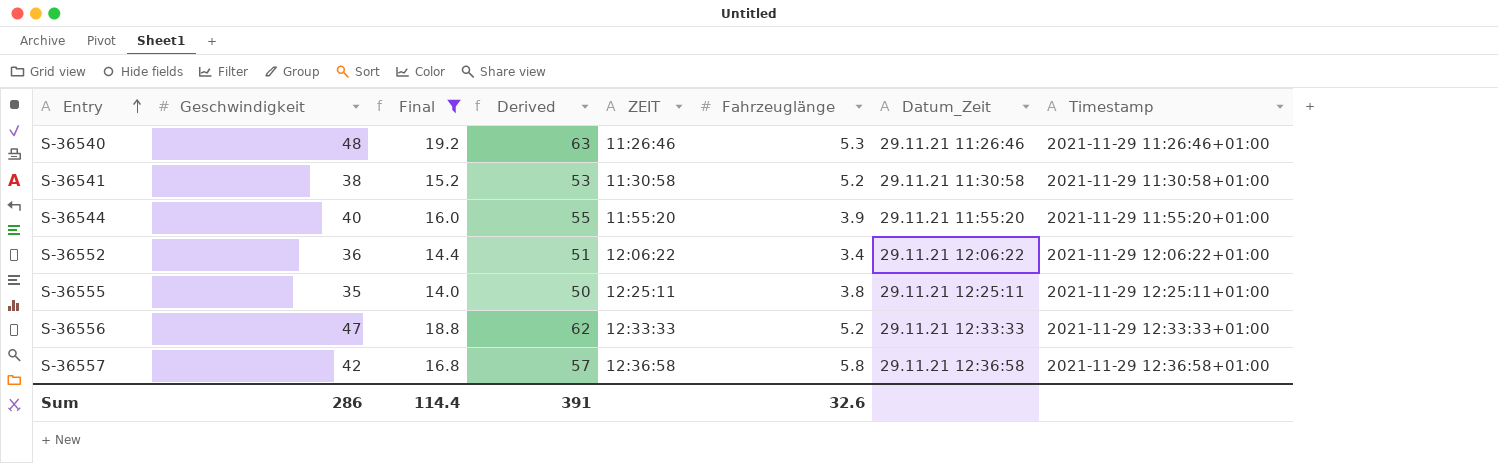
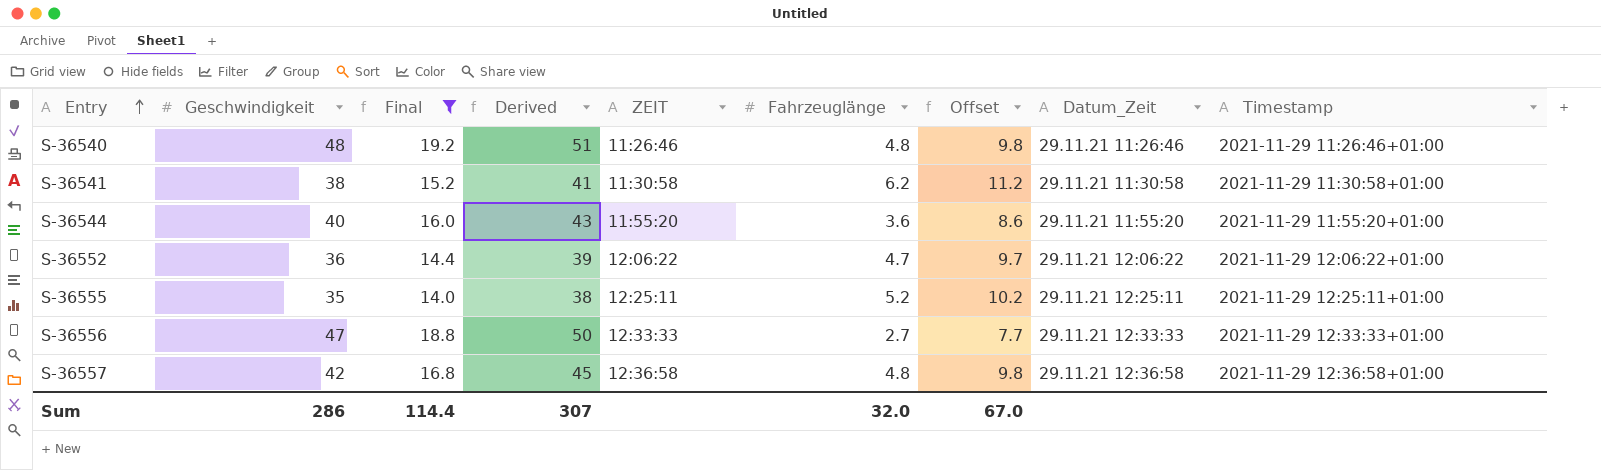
column Derived | formula: [Geschwindigkeit] + 15 -> [Geschwindigkeit] + 3
column Offset | formula: none -> [Fahrzeuglänge] + 5
S-36540 | Fahrzeuglänge: 5.3 -> 4.8
S-36541 | Fahrzeuglänge: 5.2 -> 6.2
S-36544 | Fahrzeuglänge: 3.9 -> 3.6
S-36552 | Fahrzeuglänge: 3.4 -> 4.7
S-36555 | Fahrzeuglänge: 3.8 -> 5.2
S-36556 | Fahrzeuglänge: 5.2 -> 2.7
S-36557 | Fahrzeuglänge: 5.8 -> 4.8
Sum | Derived: 391 -> 307
Sum | Fahrzeuglänge: 32.6 -> 32.0

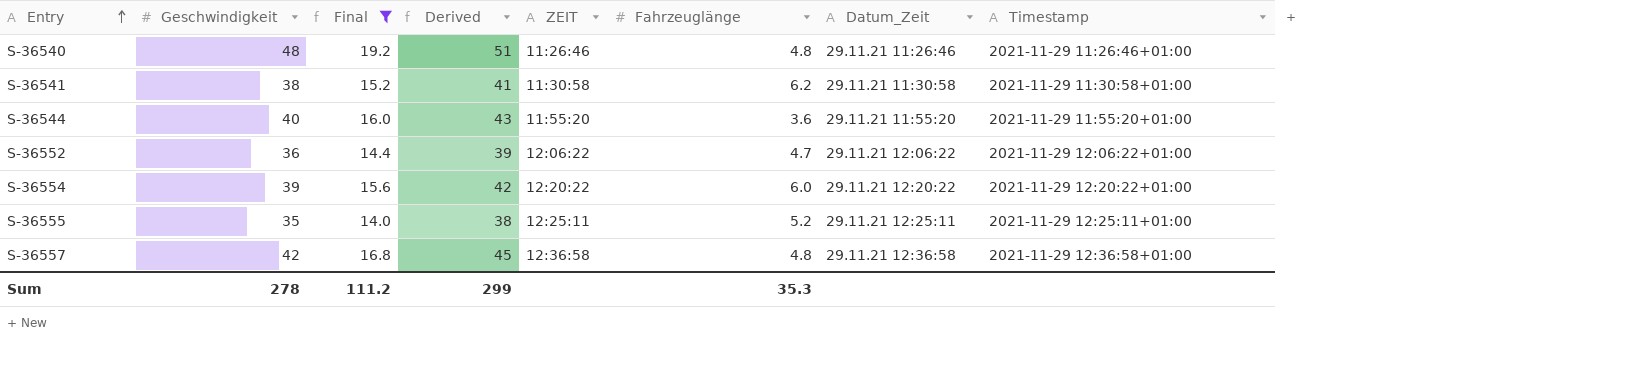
column Offset | formula: [Fahrzeuglänge] + 5 -> none
row S-36556: 47 | 18.8 | 50 | 12:33:33 | 2.7 | 7.7 | 29.11.21 12:33:33 | 2021-11-29 12:33:33+01:00 -> none
row S-36554: none -> 39 | 15.6 | 42 | 12:20:22 | 6.0 | 29.11.21 12:20:22 | 2021-11-29 12:20:22+01:00
Sum | Geschwindigkeit: 286 -> 278
Sum | Final: 114.4 -> 111.2
Sum | Derived: 307 -> 299
Sum | Fahrzeuglänge: 32.0 -> 35.3

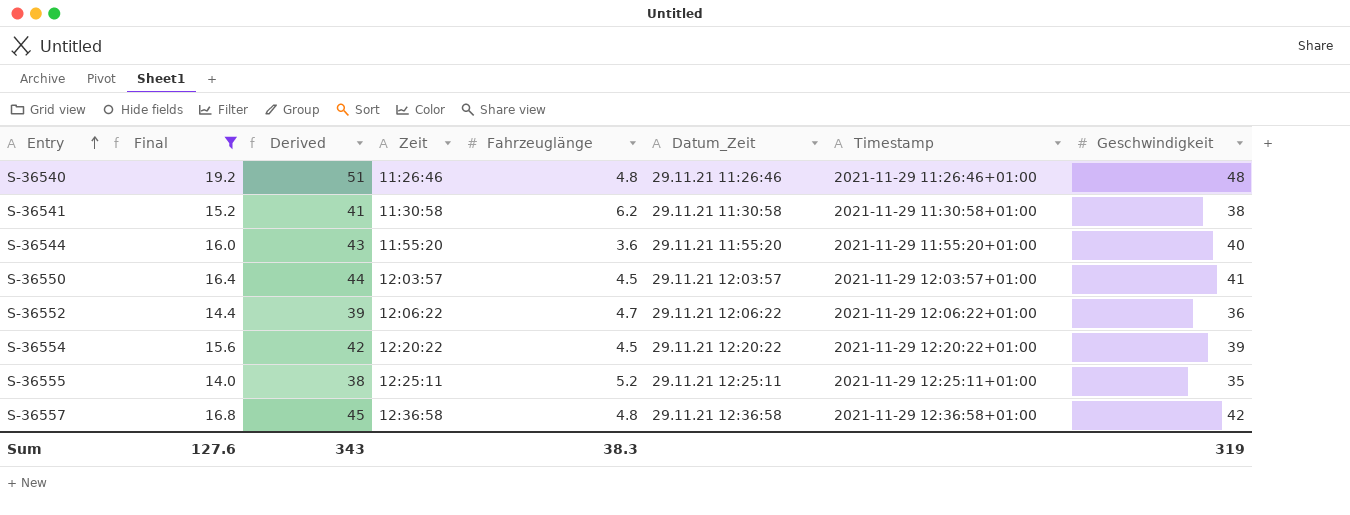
column name: ZEIT -> Zeit
column Geschwindigkeit | position: 2 -> 8
row S-36550: none -> 16.4 | 44 | 12:03:57 | 4.5 | 29.11.21 12:03:57 | 2021-11-29 12:03:57+01:00 | 41
S-36554 | Fahrzeuglänge: 6.0 -> 4.5
Sum | Final: 111.2 -> 127.6
Sum | Derived: 299 -> 343
Sum | Fahrzeuglänge: 35.3 -> 38.3
Sum | Geschwindigkeit: 278 -> 319

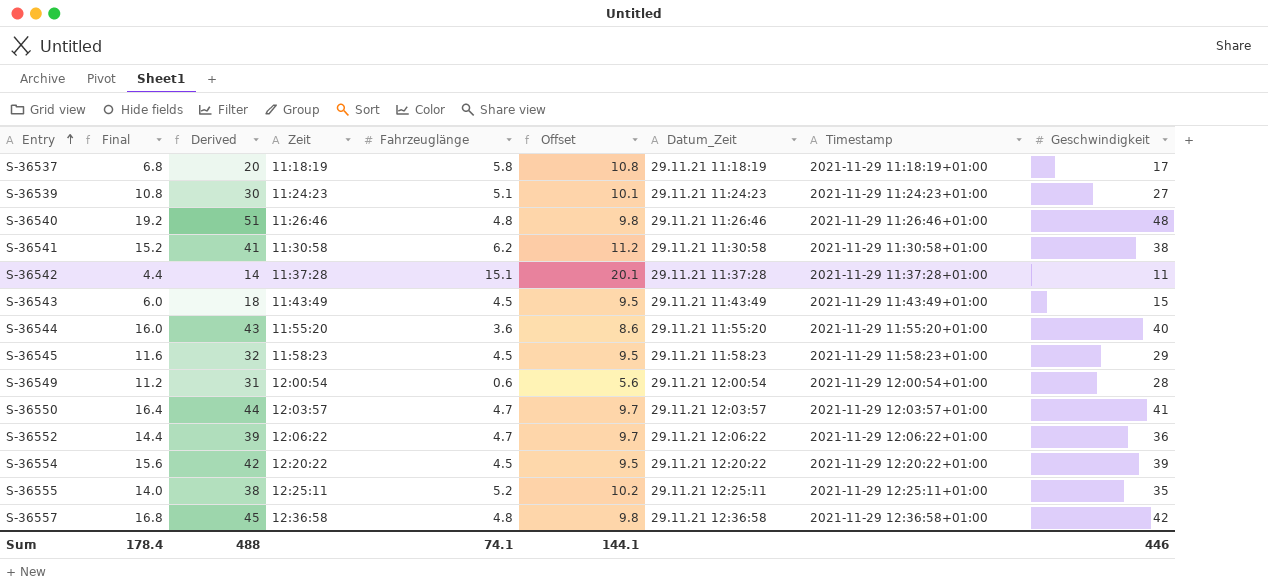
filter: Final >= 14.0 -> none
column Offset | formula: none -> [Fahrzeuglänge] + 5
S-36550 | Fahrzeuglänge: 4.5 -> 4.7
Sum | Final: 127.6 -> 178.4
Sum | Derived: 343 -> 488
Sum | Fahrzeuglänge: 38.3 -> 74.1
Sum | Geschwindigkeit: 319 -> 446

